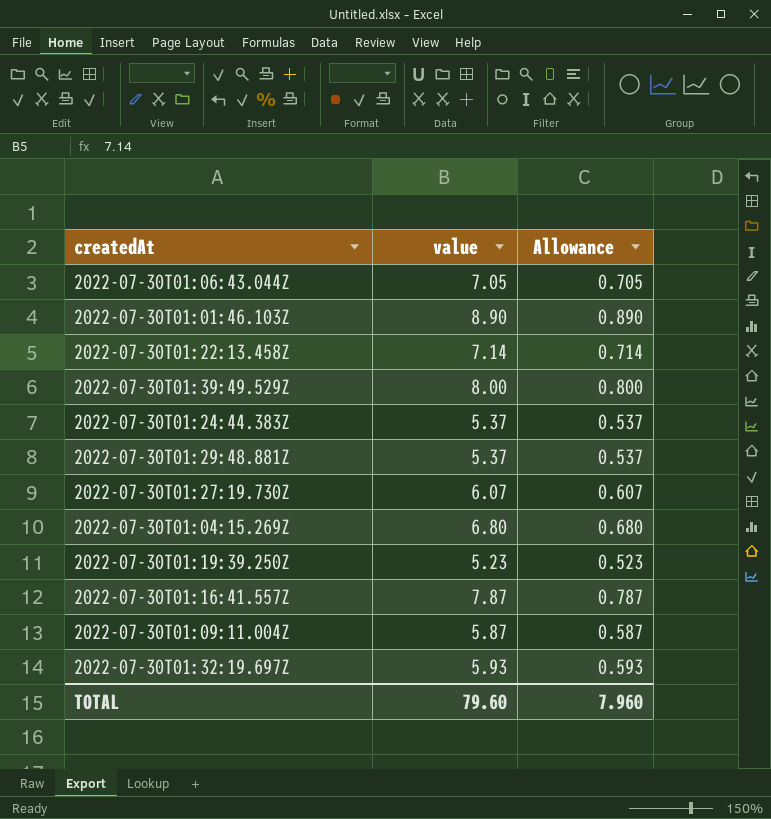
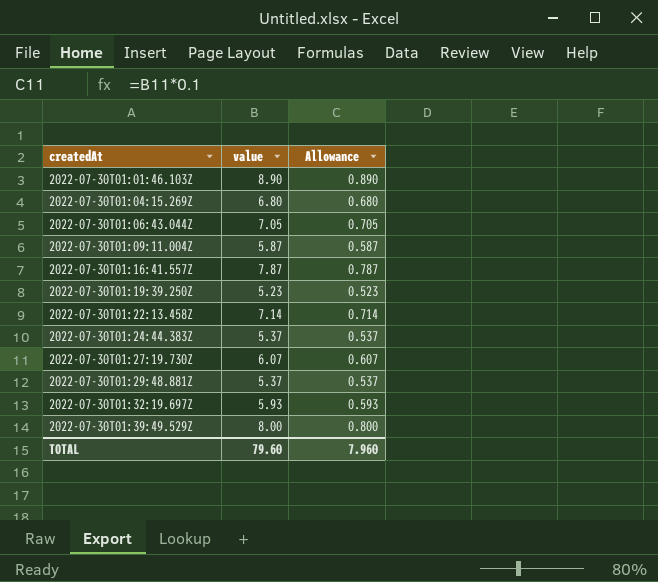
row order: none -> createdAt ascending

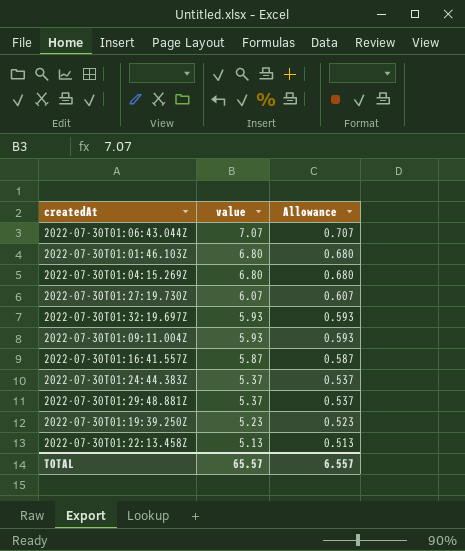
row order: createdAt ascending -> value descending
row 2022-07-30T01:39:49.529Z: 8.00 | 0.800 -> none
2022-07-30T01:06:43.044Z | value: 7.05 -> 7.07
2022-07-30T01:06:43.044Z | Allowance: 0.705 -> 0.707
2022-07-30T01:01:46.103Z | value: 8.90 -> 6.80
2022-07-30T01:01:46.103Z | Allowance: 0.890 -> 0.680
2022-07-30T01:09:11.004Z | value: 5.87 -> 5.93
2022-07-30T01:09:11.004Z | Allowance: 0.587 -> 0.593
2022-07-30T01:16:41.557Z | value: 7.87 -> 5.87
2022-07-30T01:16:41.557Z | Allowance: 0.787 -> 0.587
2022-07-30T01:22:13.458Z | value: 7.14 -> 5.13
2022-07-30T01:22:13.458Z | Allowance: 0.714 -> 0.513
TOTAL | value: 79.60 -> 65.57
TOTAL | Allowance: 7.960 -> 6.557

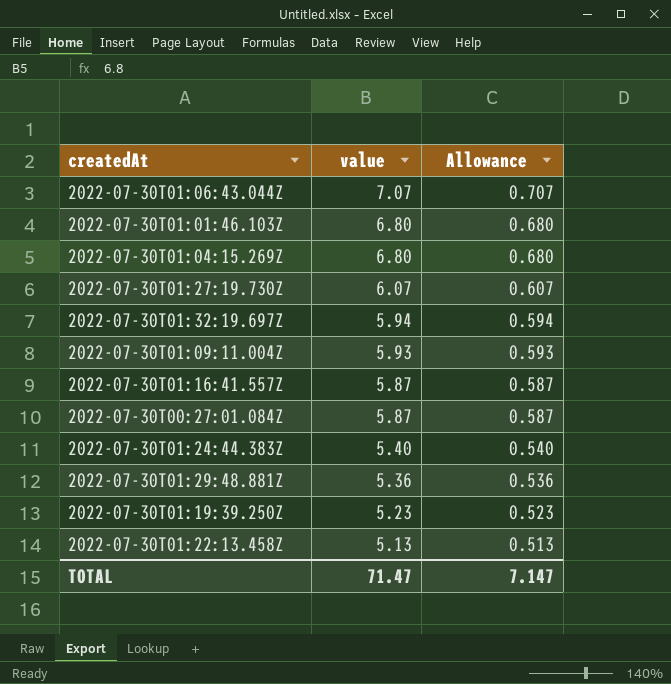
2022-07-30T01:32:19.697Z | value: 5.93 -> 5.94
2022-07-30T01:32:19.697Z | Allowance: 0.593 -> 0.594
row 2022-07-30T00:27:01.084Z: none -> 5.87 | 0.587
2022-07-30T01:24:44.383Z | value: 5.37 -> 5.40
2022-07-30T01:24:44.383Z | Allowance: 0.537 -> 0.540
2022-07-30T01:29:48.881Z | value: 5.37 -> 5.36
2022-07-30T01:29:48.881Z | Allowance: 0.537 -> 0.536
TOTAL | value: 65.57 -> 71.47
TOTAL | Allowance: 6.557 -> 7.147

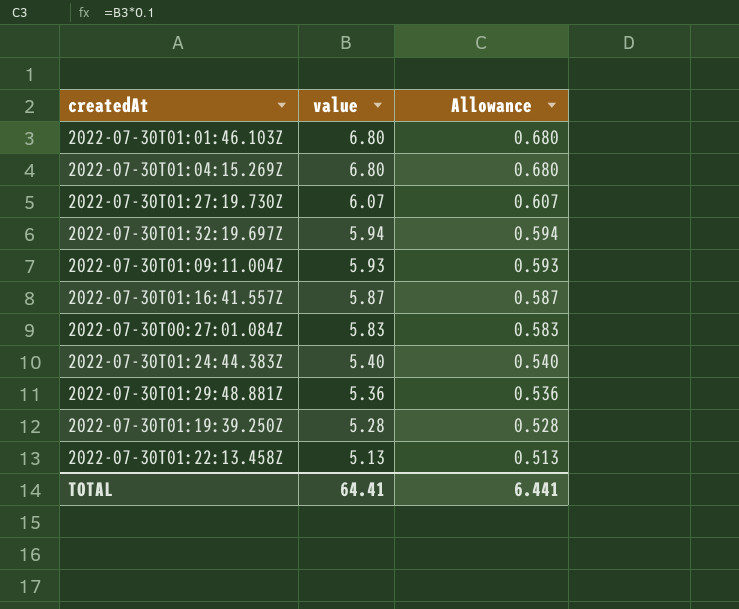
row 2022-07-30T01:06:43.044Z: 7.07 | 0.707 -> none
2022-07-30T00:27:01.084Z | value: 5.87 -> 5.83
2022-07-30T00:27:01.084Z | Allowance: 0.587 -> 0.583
2022-07-30T01:19:39.250Z | value: 5.23 -> 5.28
2022-07-30T01:19:39.250Z | Allowance: 0.523 -> 0.528
TOTAL | value: 71.47 -> 64.41
TOTAL | Allowance: 7.147 -> 6.441

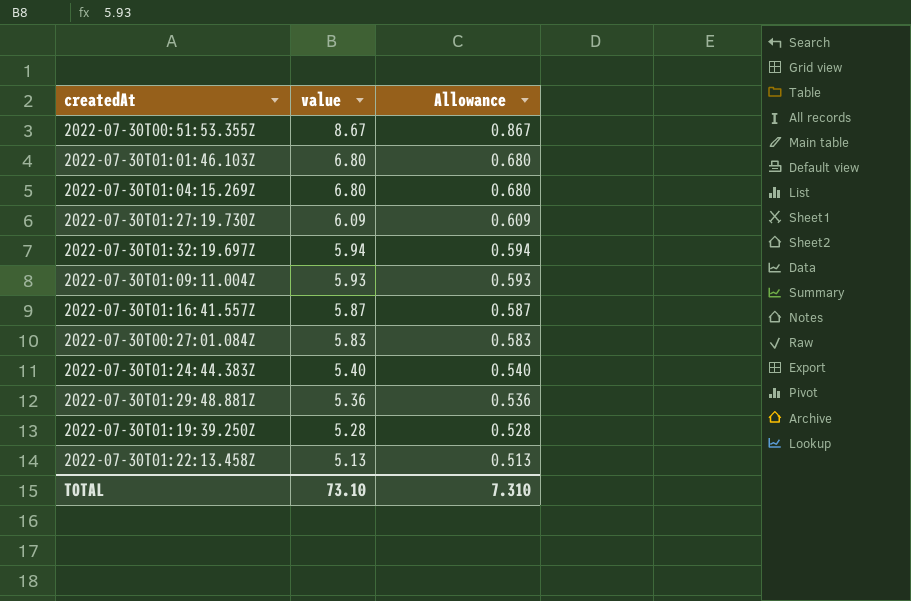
row 2022-07-30T00:51:53.355Z: none -> 8.67 | 0.867
2022-07-30T01:27:19.730Z | value: 6.07 -> 6.09
2022-07-30T01:27:19.730Z | Allowance: 0.607 -> 0.609
TOTAL | value: 64.41 -> 73.10
TOTAL | Allowance: 6.441 -> 7.310

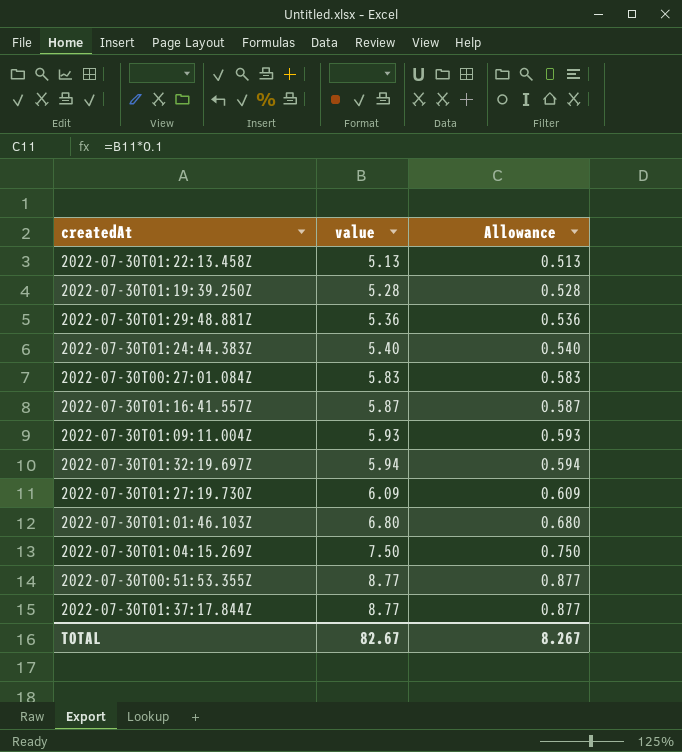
row order: value descending -> value ascending
2022-07-30T01:04:15.269Z | value: 6.80 -> 7.50
2022-07-30T01:04:15.269Z | Allowance: 0.680 -> 0.750
2022-07-30T00:51:53.355Z | value: 8.67 -> 8.77
2022-07-30T00:51:53.355Z | Allowance: 0.867 -> 0.877
row 2022-07-30T01:37:17.844Z: none -> 8.77 | 0.877
TOTAL | value: 73.10 -> 82.67
TOTAL | Allowance: 7.310 -> 8.267

